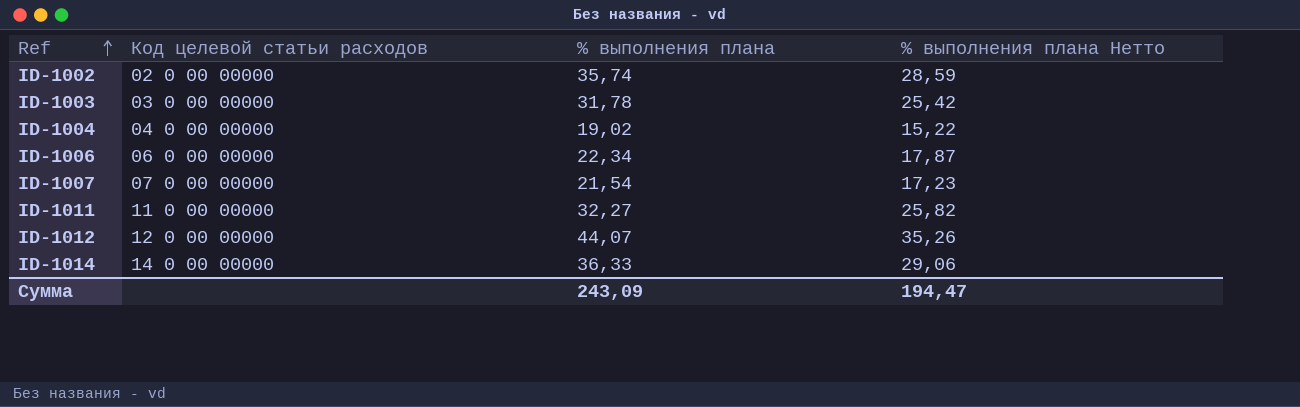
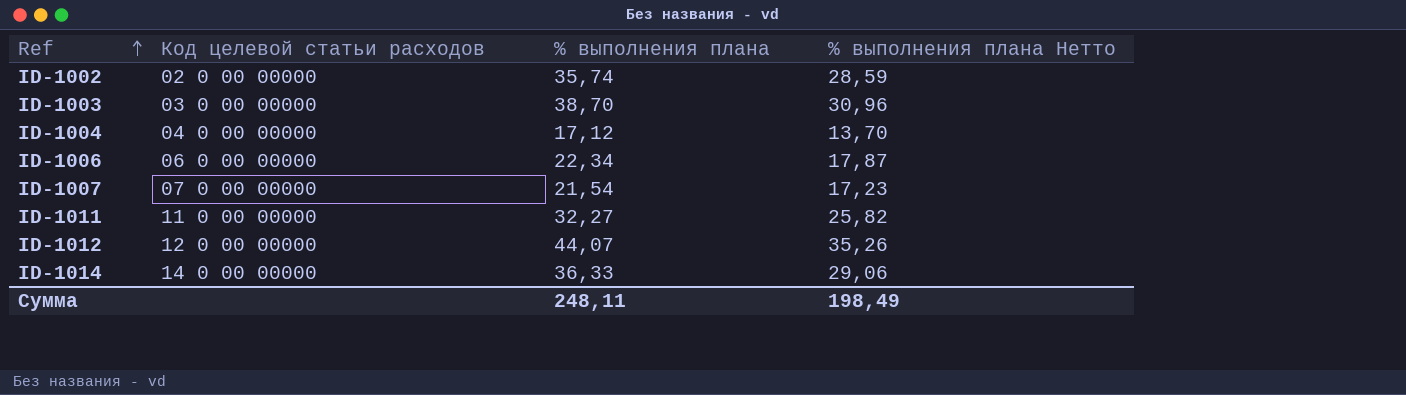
ID-1003 | % выполнения плана: 31,78 -> 38,70
ID-1003 | % выполнения плана Нетто: 25,42 -> 30,96
ID-1004 | % выполнения плана: 19,02 -> 17,12
ID-1004 | % выполнения плана Нетто: 15,22 -> 13,70
Сумма | % выполнения плана: 243,09 -> 248,11
Сумма | % выполнения плана Нетто: 194,47 -> 198,49

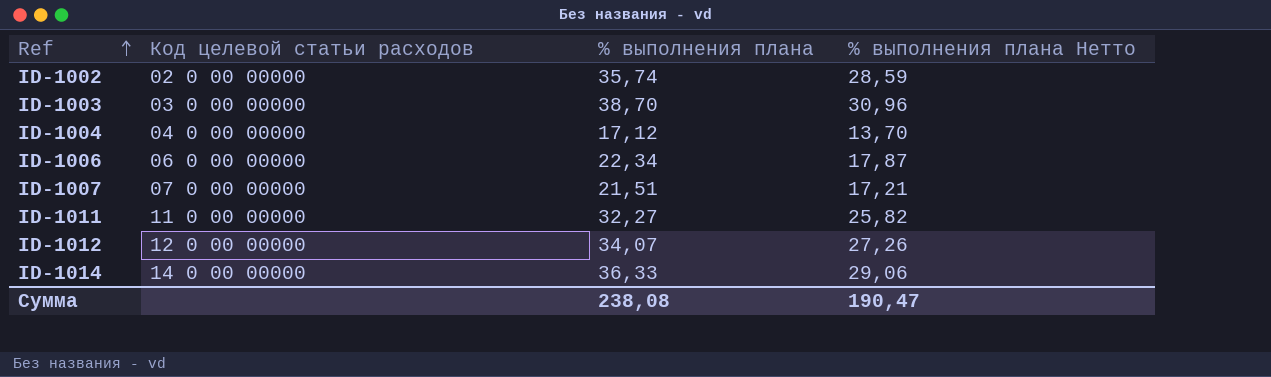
ID-1007 | % выполнения плана: 21,54 -> 21,51
ID-1007 | % выполнения плана Нетто: 17,23 -> 17,21
ID-1012 | % выполнения плана: 44,07 -> 34,07
ID-1012 | % выполнения плана Нетто: 35,26 -> 27,26
Сумма | % выполнения плана: 248,11 -> 238,08
Сумма | % выполнения плана Нетто: 198,49 -> 190,47

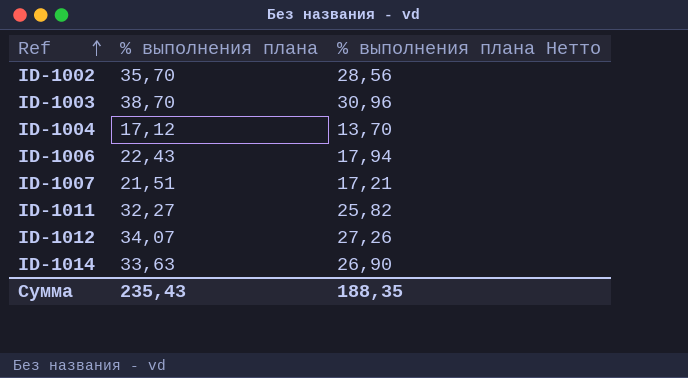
column Код целевой статьи расходов | position: 2 -> none
ID-1002 | % выполнения плана: 35,74 -> 35,70
ID-1002 | % выполнения плана Нетто: 28,59 -> 28,56
ID-1006 | % выполнения плана: 22,34 -> 22,43
ID-1006 | % выполнения плана Нетто: 17,87 -> 17,94
ID-1014 | % выполнения плана: 36,33 -> 33,63
ID-1014 | % выполнения плана Нетто: 29,06 -> 26,90
Сумма | % выполнения плана: 238,08 -> 235,43
Сумма | % выполнения плана Нетто: 190,47 -> 188,35

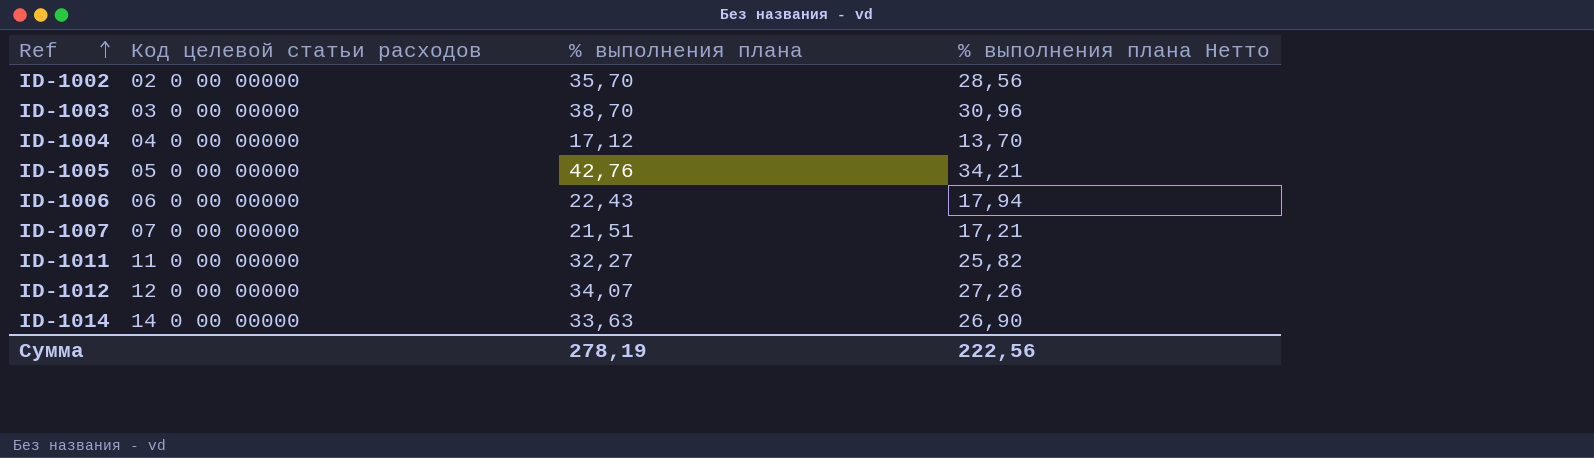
column Код целевой статьи расходов | position: none -> 2
row ID-1005: none -> 05 0 00 00000 | 42,76 | 34,21
Сумма | % выполнения плана: 235,43 -> 278,19
Сумма | % выполнения плана Нетто: 188,35 -> 222,56

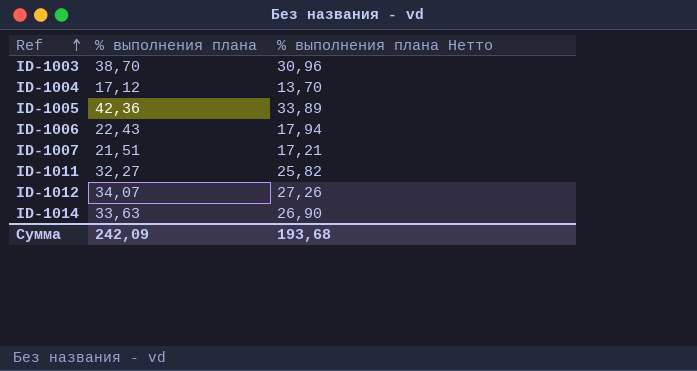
column Код целевой статьи расходов | position: 2 -> none
row ID-1002: 02 0 00 00000 | 35,70 | 28,56 -> none
ID-1005 | % выполнения плана: 42,76 -> 42,36
ID-1005 | % выполнения плана Нетто: 34,21 -> 33,89
Сумма | % выполнения плана: 278,19 -> 242,09
Сумма | % выполнения плана Нетто: 222,56 -> 193,68

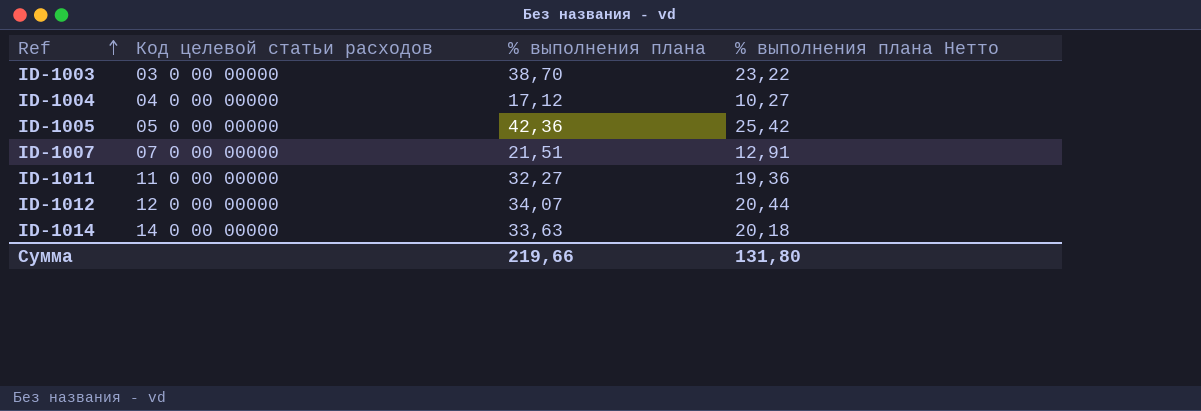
column Код целевой статьи расходов | position: none -> 2
column % выполнения плана Нетто | formula: [% выполнения плана] * 0,8 -> [% выполнения плана] * 0,6
row ID-1006: 22,43 | 17,94 -> none
Сумма | % выполнения плана: 242,09 -> 219,66
Сумма | % выполнения плана Нетто: 193,68 -> 131,80

